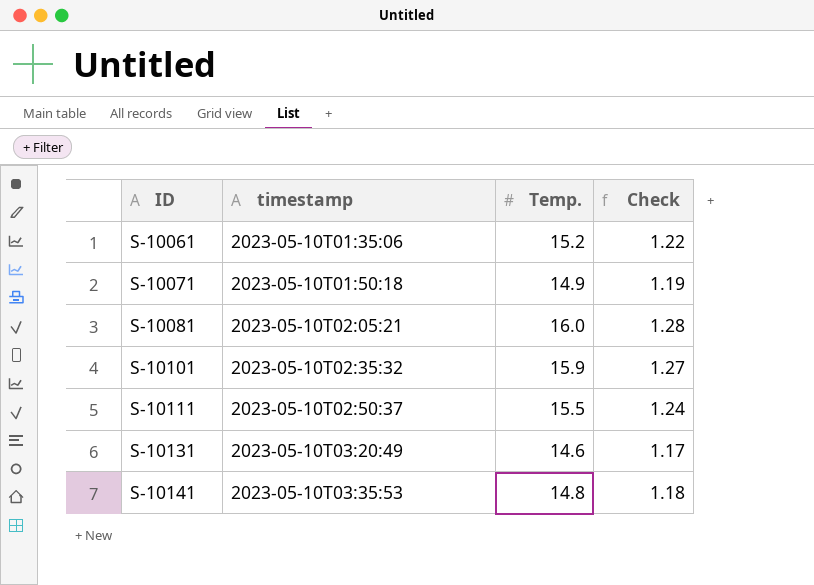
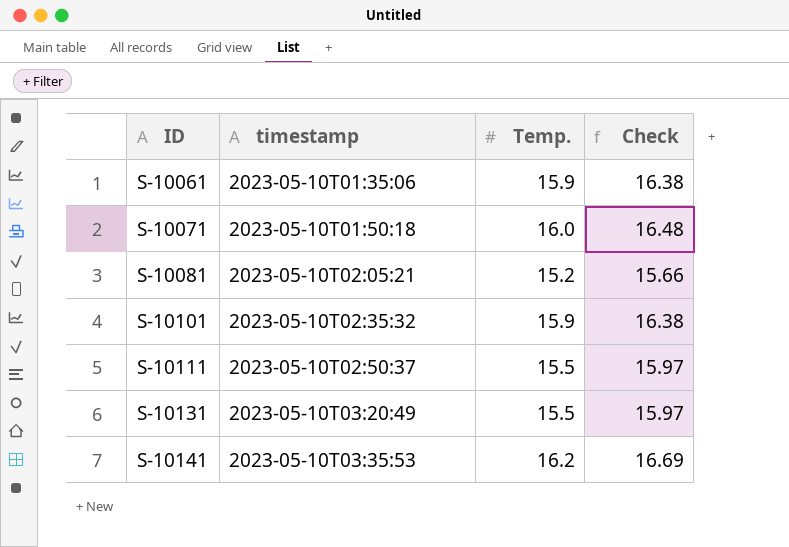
column Check | formula: [Temp.] * 0.08 -> [Temp.] * 1.03
S-10061 | Temp.: 15.2 -> 15.9
S-10071 | Temp.: 14.9 -> 16.0
S-10081 | Temp.: 16.0 -> 15.2
S-10131 | Temp.: 14.6 -> 15.5
S-10141 | Temp.: 14.8 -> 16.2

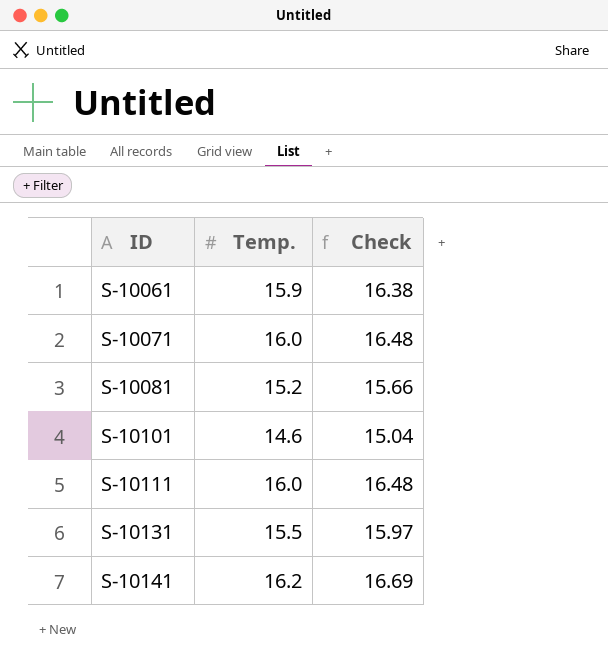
column timestamp | position: 2 -> none
S-10101 | Temp.: 15.9 -> 14.6
S-10101 | Check: 16.38 -> 15.04
S-10111 | Temp.: 15.5 -> 16.0
S-10111 | Check: 15.97 -> 16.48

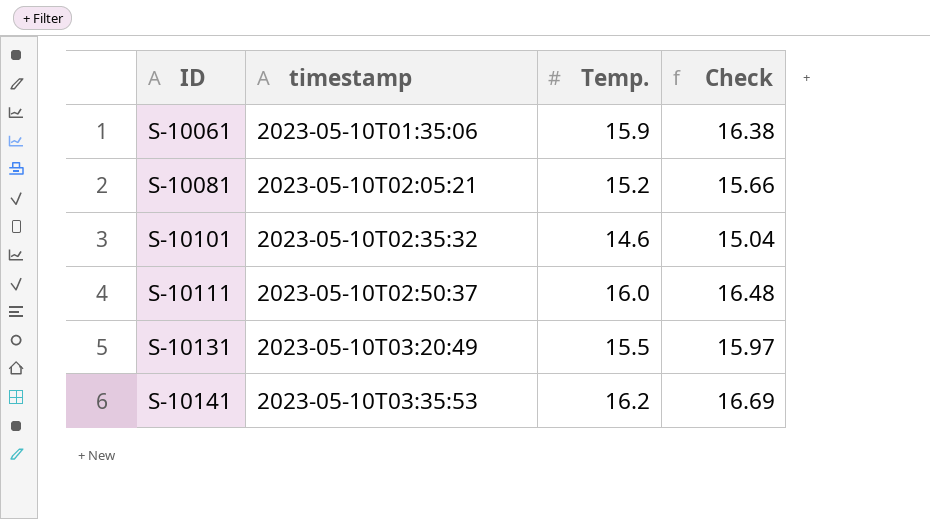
column timestamp | position: none -> 2
row S-10071: 16.0 | 16.48 -> none

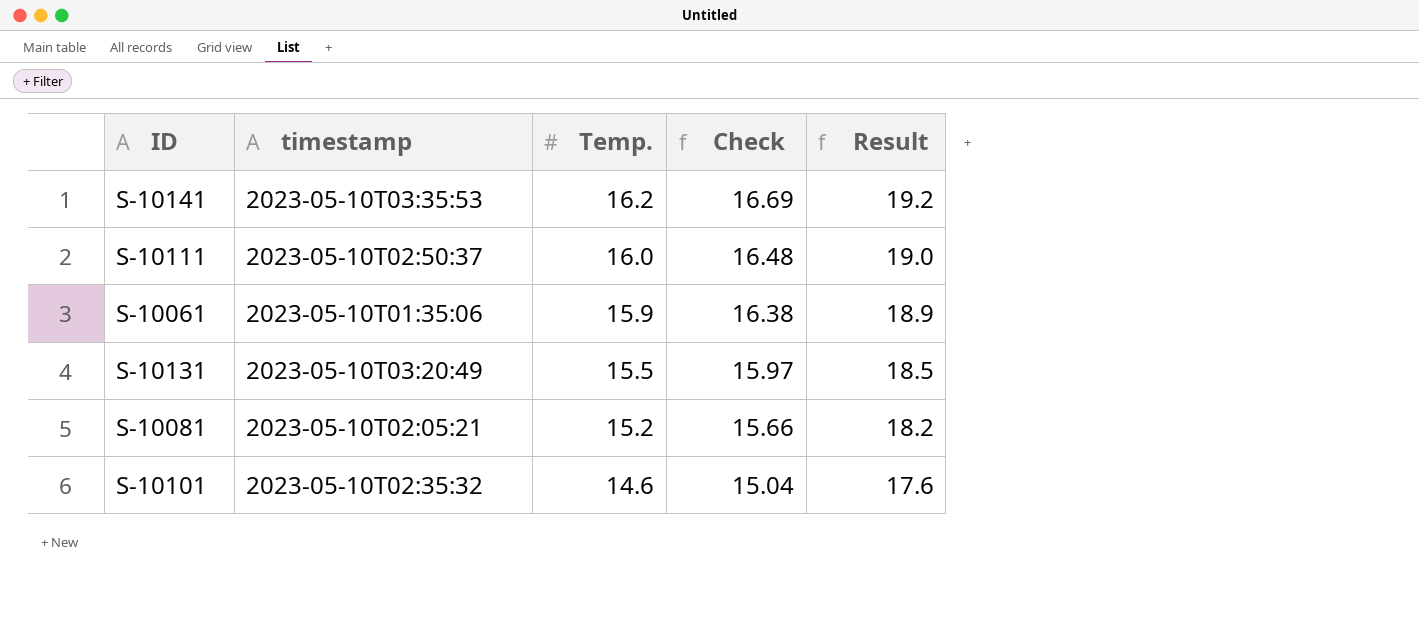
row order: ID ascending -> Temp. descending
column Result | formula: none -> [Temp.] + 3

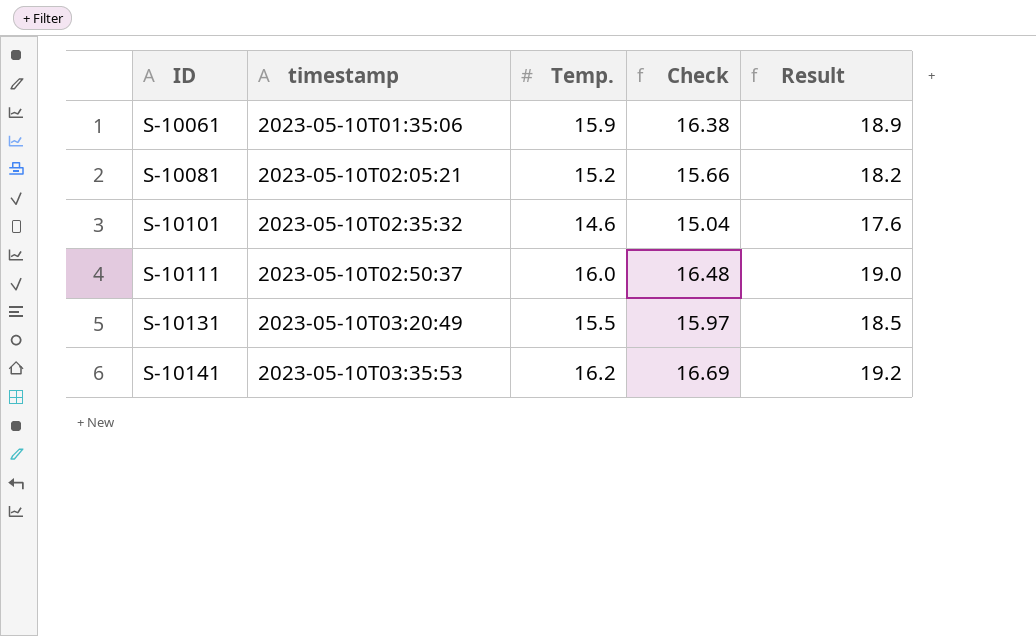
row order: Temp. descending -> ID ascending

